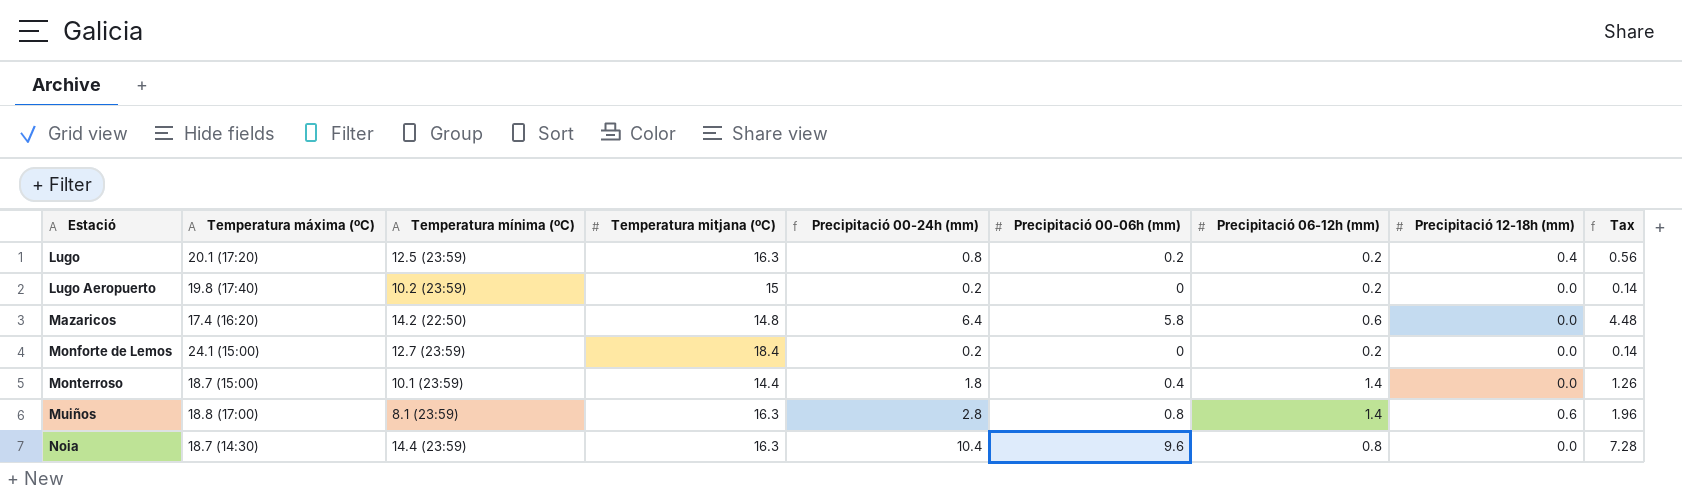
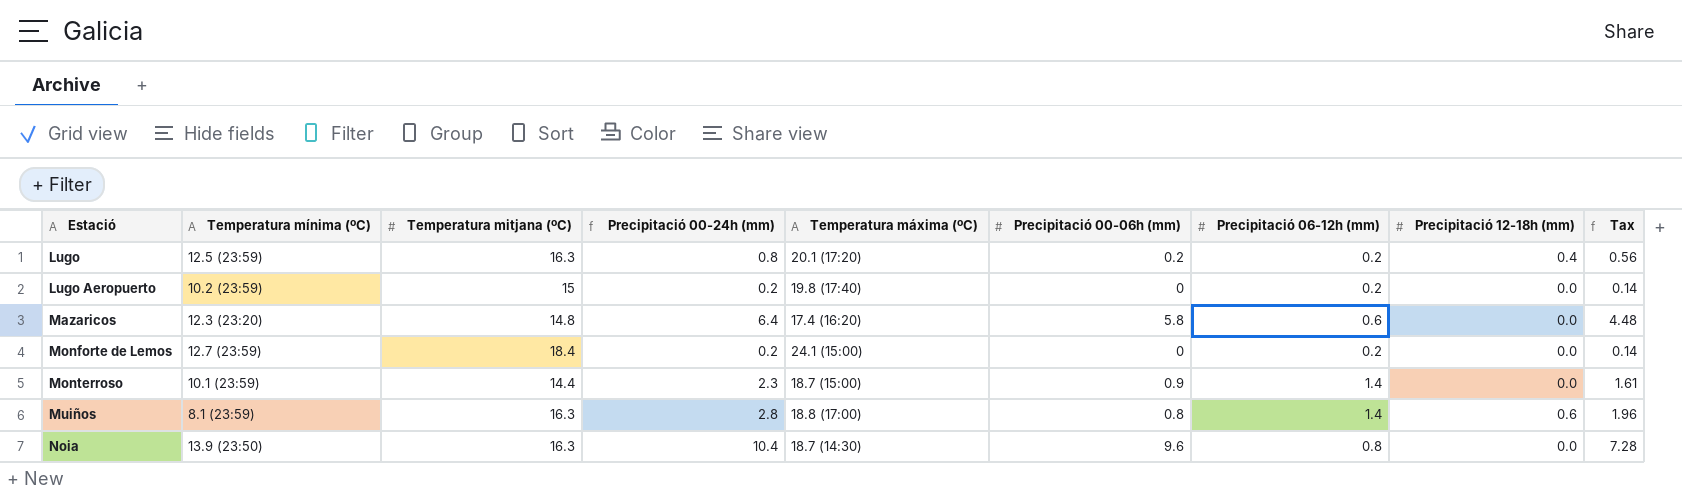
column Temperatura máxima (ºC) | position: 2 -> 5
Mazaricos | Temperatura mínima (ºC): 14.2 (22:50) -> 12.3 (23:20)
Monterroso | Precipitació 00-24h (mm): 1.8 -> 2.3
Monterroso | Precipitació 00-06h (mm): 0.4 -> 0.9
Monterroso | Tax: 1.26 -> 1.61
Noia | Temperatura mínima (ºC): 14.4 (23:59) -> 13.9 (23:50)

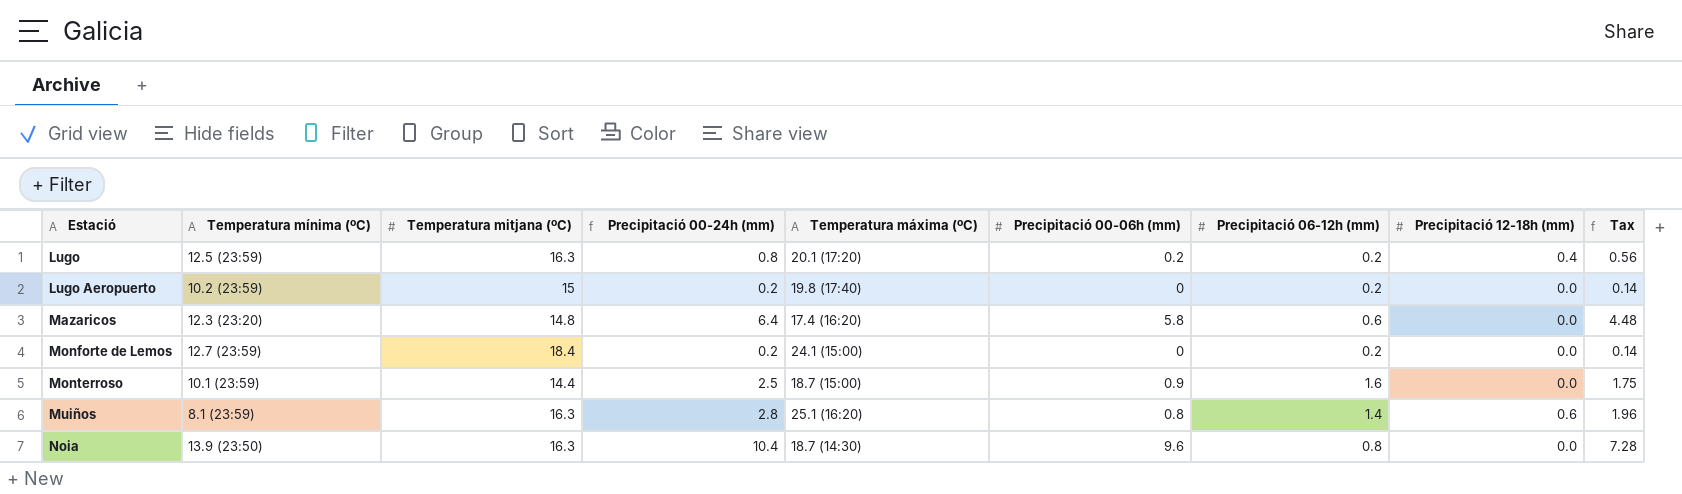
Monterroso | Precipitació 00-24h (mm): 2.3 -> 2.5
Monterroso | Precipitació 06-12h (mm): 1.4 -> 1.6
Monterroso | Tax: 1.61 -> 1.75
Muiños | Temperatura máxima (ºC): 18.8 (17:00) -> 25.1 (16:20)

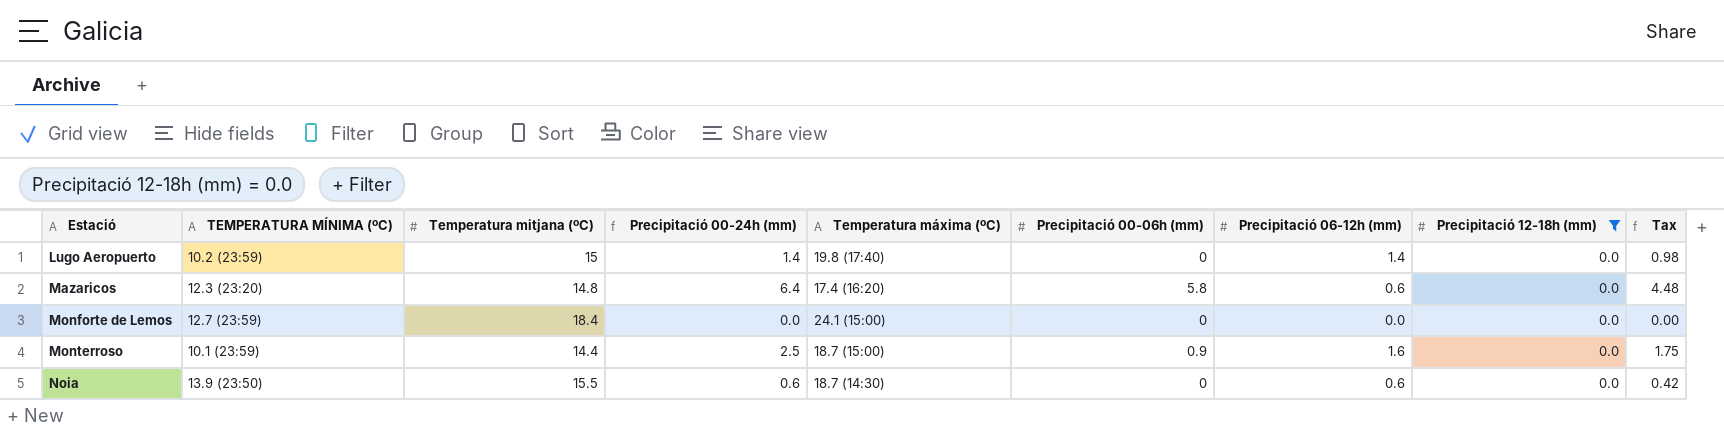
filter: none -> Precipitació 12-18h (mm) = 0.0
column name: Temperatura mínima (ºC) -> TEMPERATURA MÍNIMA (ºC)
Lugo Aeropuerto | Precipitació 00-24h (mm): 0.2 -> 1.4
Lugo Aeropuerto | Precipitació 06-12h (mm): 0.2 -> 1.4
Lugo Aeropuerto | Tax: 0.14 -> 0.98
Monforte de Lemos | Precipitació 00-24h (mm): 0.2 -> 0.0
Monforte de Lemos | Precipitació 06-12h (mm): 0.2 -> 0.0
Monforte de Lemos | Tax: 0.14 -> 0.00
Noia | Temperatura mitjana (ºC): 16.3 -> 15.5
Noia | Precipitació 00-24h (mm): 10.4 -> 0.6
Noia | Precipitació 00-06h (mm): 9.6 -> 0
Noia | Precipitació 06-12h (mm): 0.8 -> 0.6
Noia | Tax: 7.28 -> 0.42

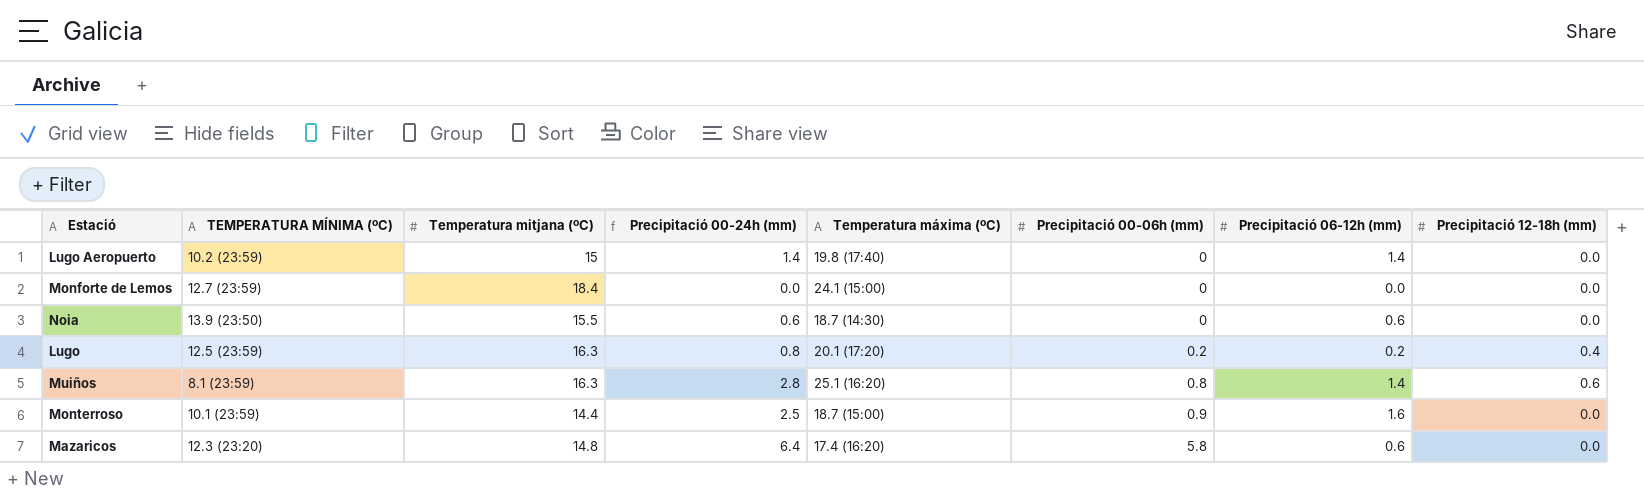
filter: Precipitació 12-18h (mm) = 0.0 -> none
row order: Estació ascending -> Precipitació 00-06h (mm) ascending
column Tax | formula: [Precipitació 00-24h (mm)] * 0.7 -> none

